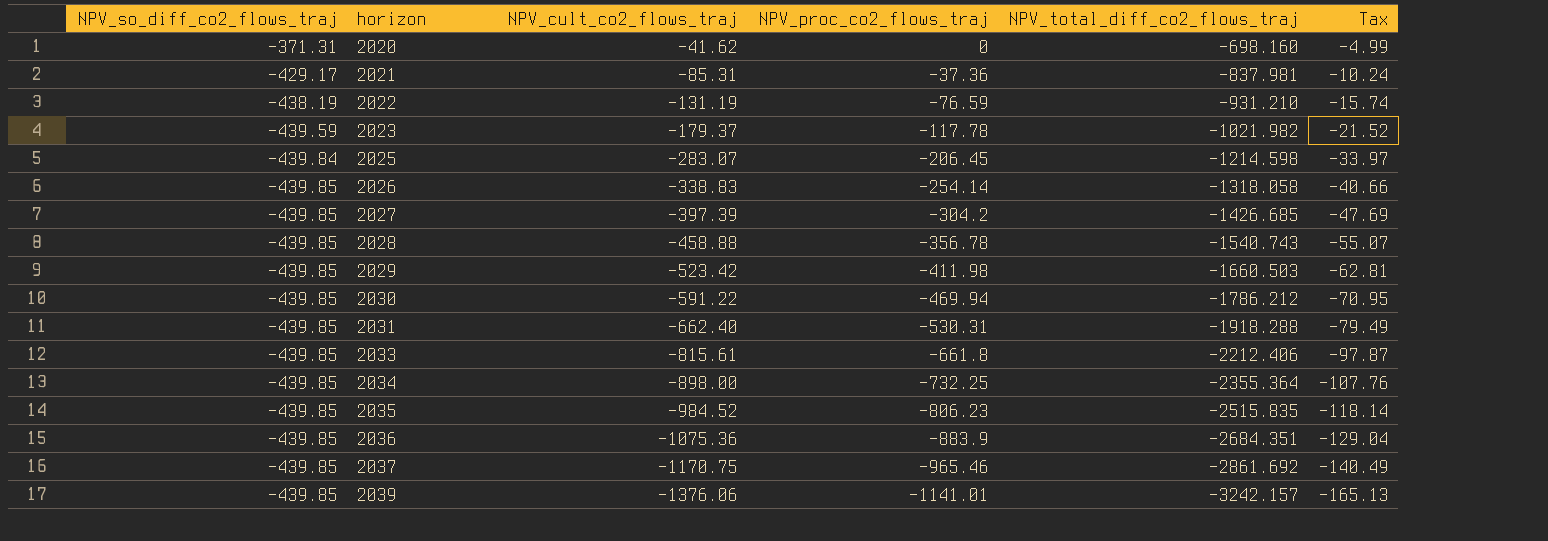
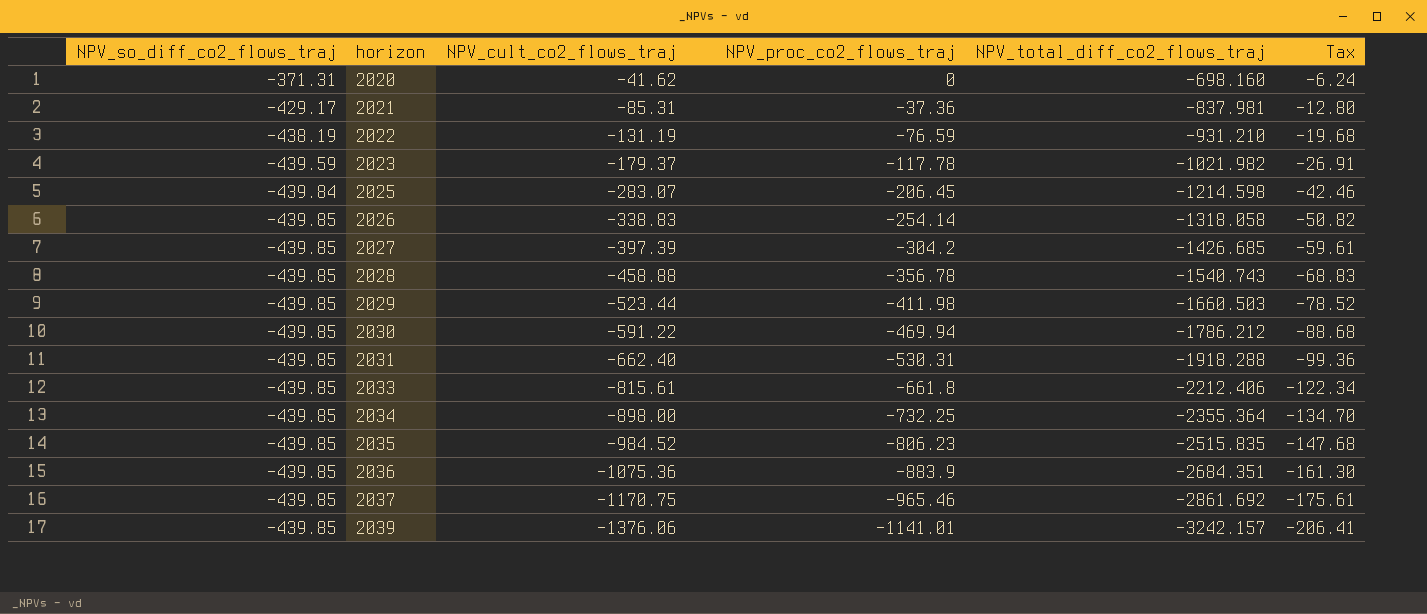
column Tax | formula: [NPV_cult_co2_flows_traj] * 0.12 -> [NPV_cult_co2_flows_traj] * 0.15
2029 | NPV_cult_co2_flows_traj: -523.42 -> -523.44

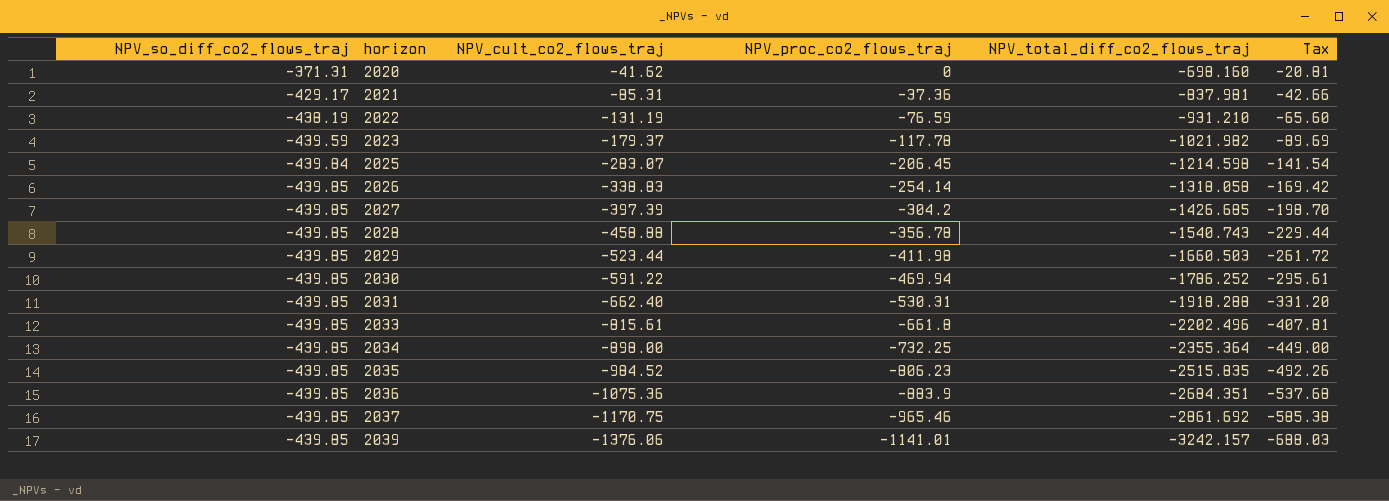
column Tax | formula: [NPV_cult_co2_flows_traj] * 0.15 -> [NPV_cult_co2_flows_traj] * 0.5
2030 | NPV_total_diff_co2_flows_traj: -1786.212 -> -1786.252
2033 | NPV_total_diff_co2_flows_traj: -2212.406 -> -2202.496

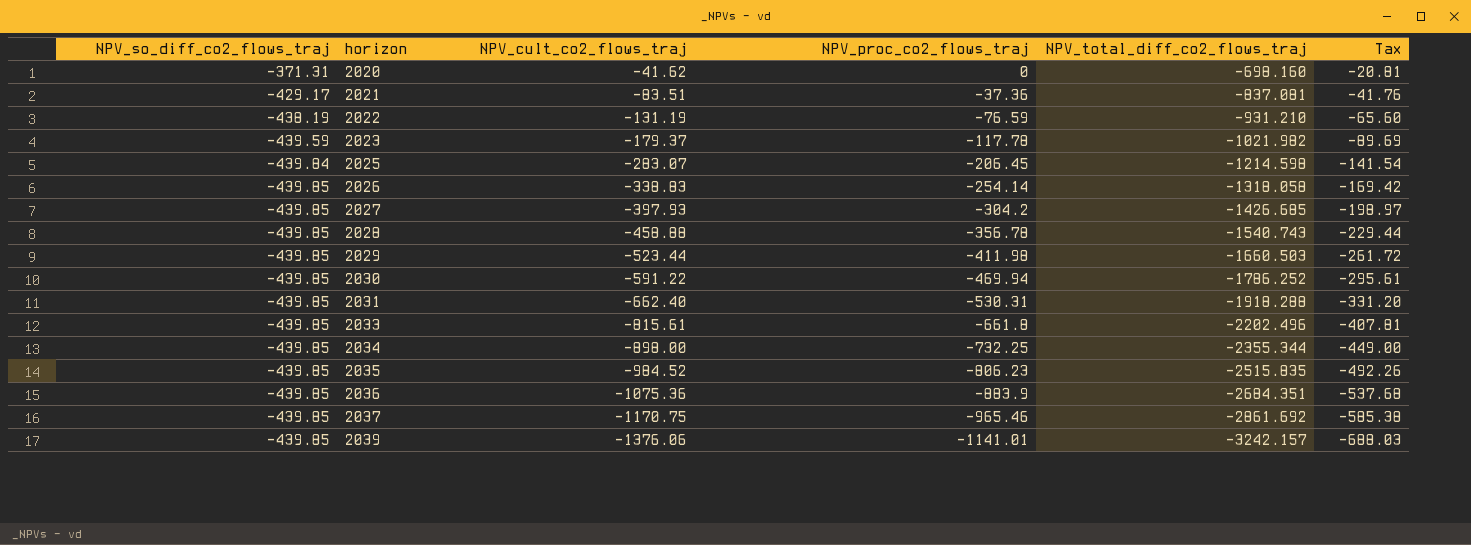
2021 | NPV_cult_co2_flows_traj: -85.31 -> -83.51
2021 | NPV_total_diff_co2_flows_traj: -837.981 -> -837.081
2021 | Tax: -42.66 -> -41.76
2027 | NPV_cult_co2_flows_traj: -397.39 -> -397.93
2027 | Tax: -198.70 -> -198.97
2034 | NPV_total_diff_co2_flows_traj: -2355.364 -> -2355.344

